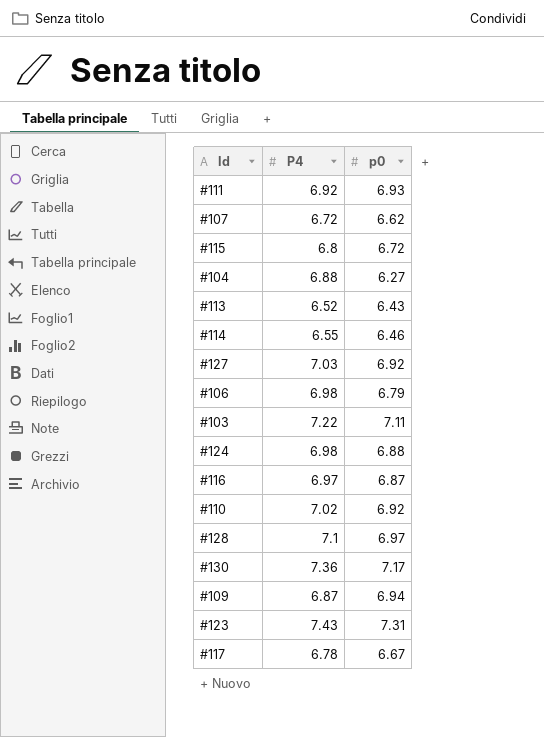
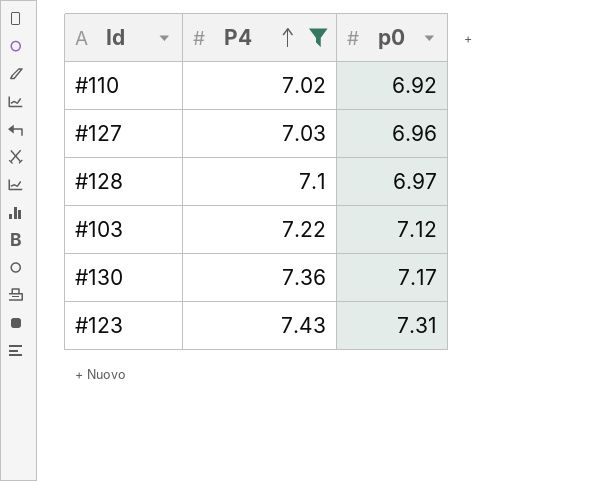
filter: none -> P4 >= 7.02
row order: none -> P4 ascending
#127 | p0: 6.92 -> 6.96
#103 | p0: 7.11 -> 7.12

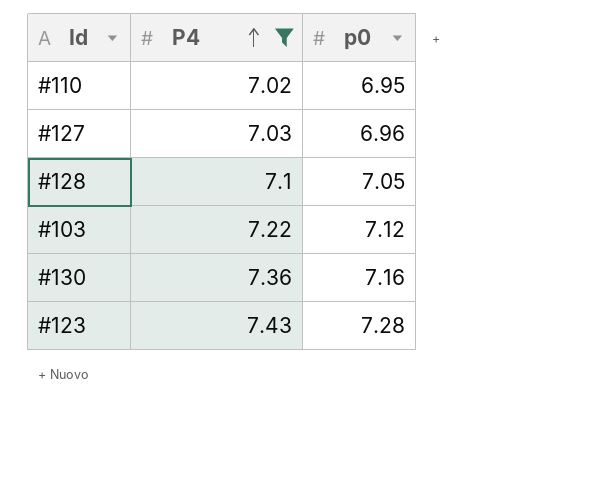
#110 | p0: 6.92 -> 6.95
#128 | p0: 6.97 -> 7.05
#130 | p0: 7.17 -> 7.16
#123 | p0: 7.31 -> 7.28

